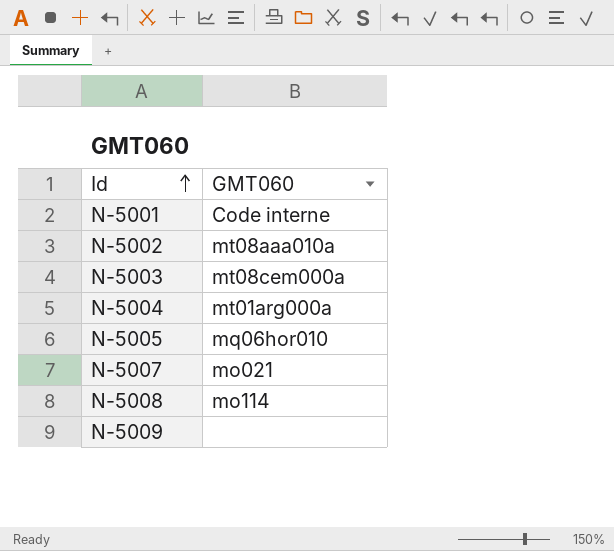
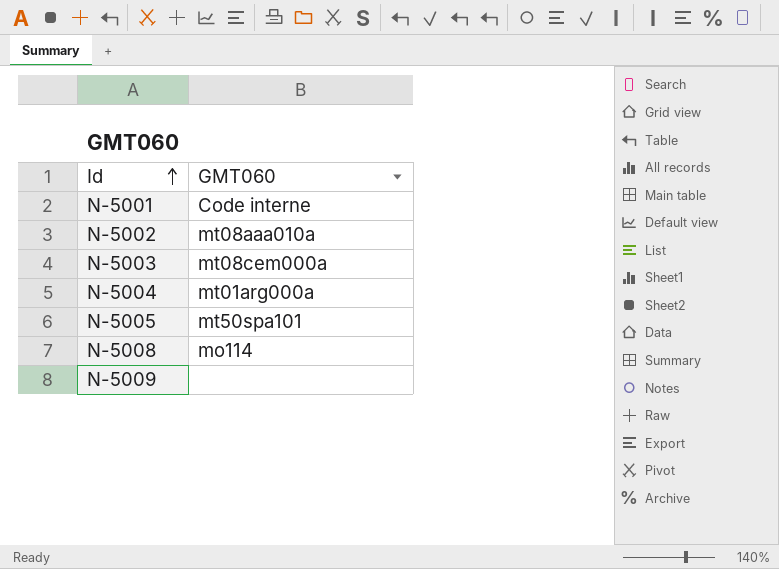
row N-5007: mo021 -> none
N-5005 | GMT060: mq06hor010 -> mt50spa101

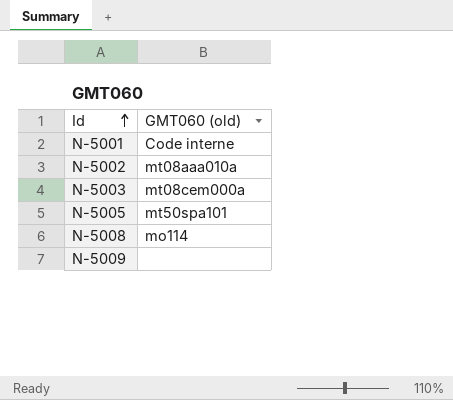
column name: GMT060 -> GMT060 (old)
row N-5004: mt01arg000a -> none

